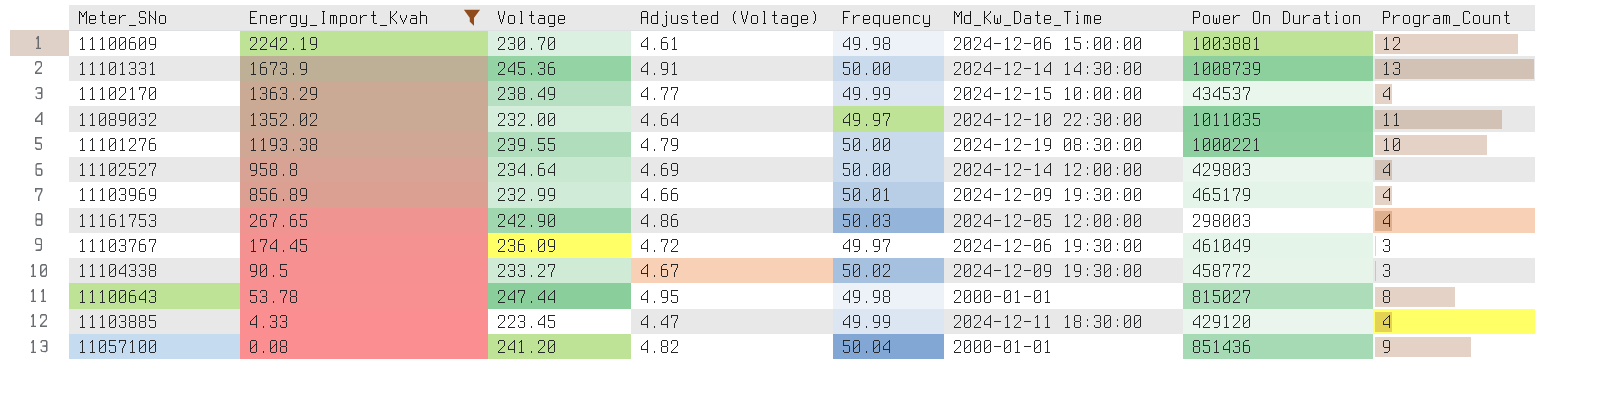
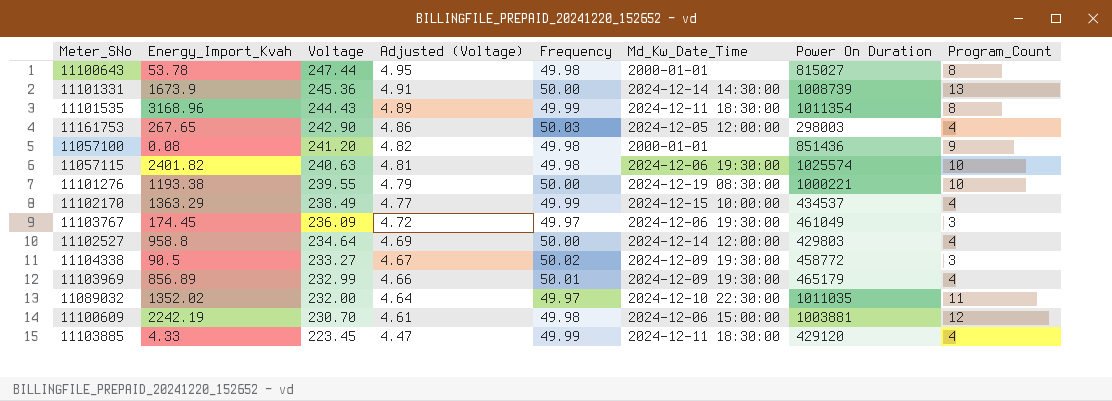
filter: Energy_Import_Kvah <= 2242.19 -> none
row order: Energy_Import_Kvah descending -> Voltage descending
11057100 | Frequency: 50.04 -> 49.98

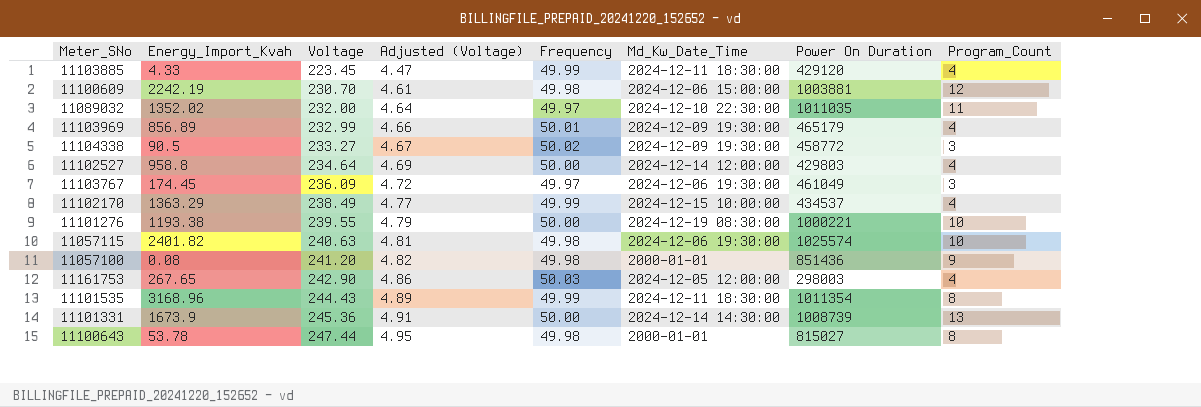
row order: Voltage descending -> Voltage ascending

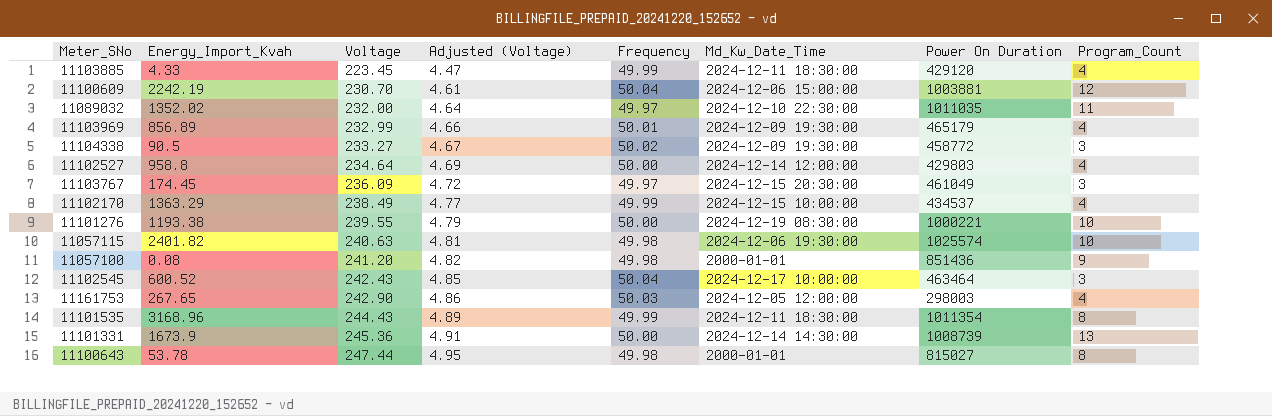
11100609 | Frequency: 49.98 -> 50.04
11103767 | Md_Kw_Date_Time: 2024-12-06 19:30:00 -> 2024-12-15 20:30:00
row 11102545: none -> 600.52 | 242.43 | 4.85 | 50.04 | 2024-12-17 10:00:00 | 463464 | 3

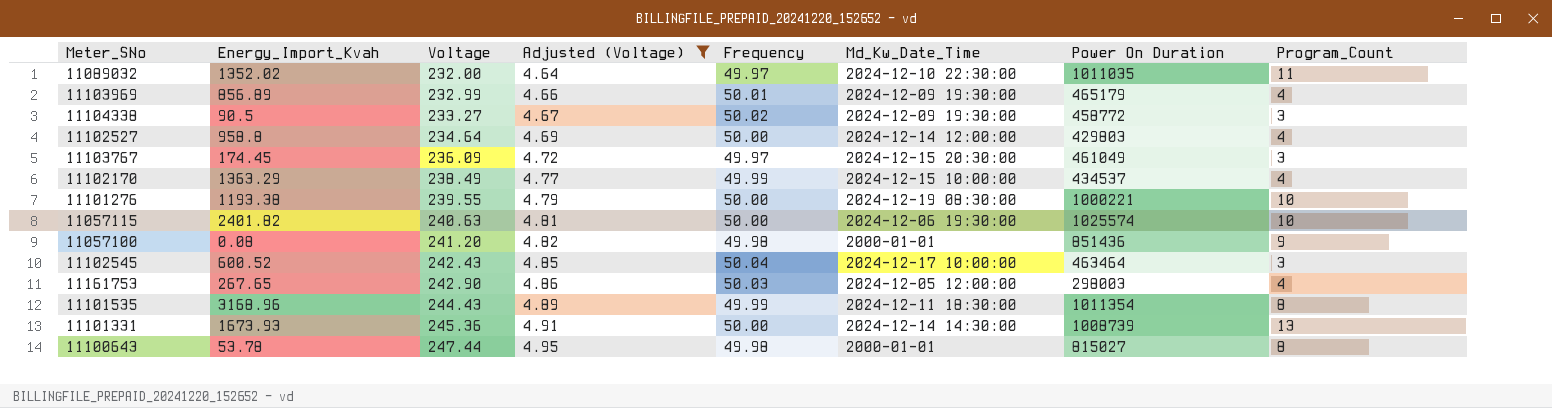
filter: none -> Adjusted (Voltage) >= 4.64
11057115 | Frequency: 49.98 -> 50.00
11101331 | Energy_Import_Kvah: 1673.9 -> 1673.93

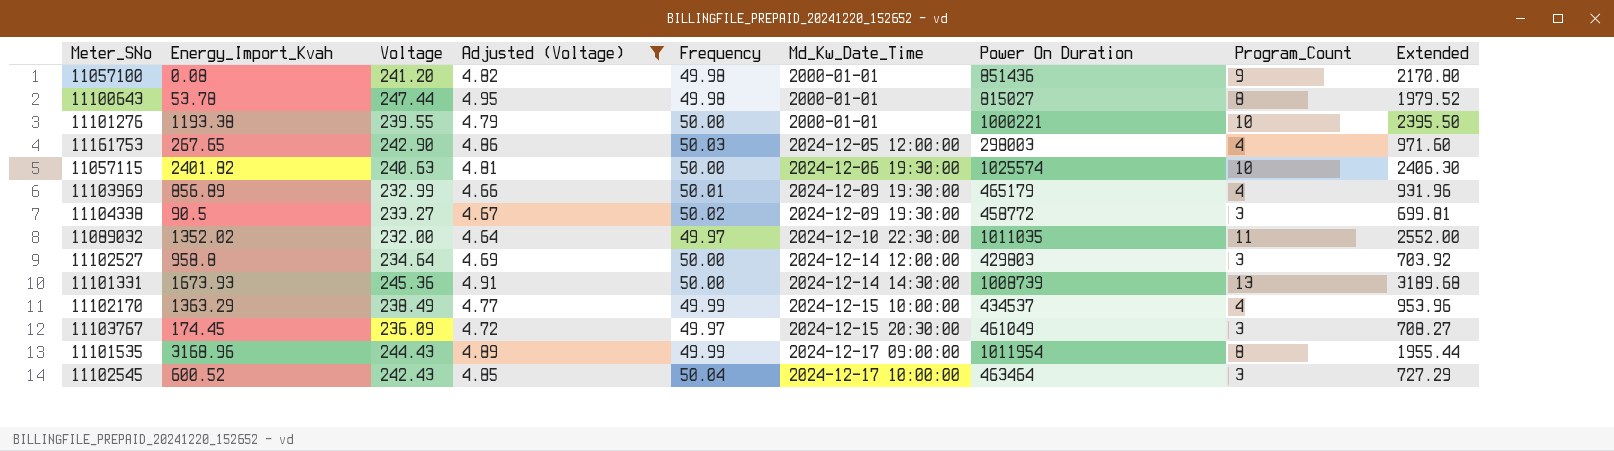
row order: Voltage ascending -> Md_Kw_Date_Time ascending
column Extended | formula: none -> [Voltage] * [Program_Count]
11101276 | Md_Kw_Date_Time: 2024-12-19 08:30:00 -> 2000-01-01
11102527 | Program_Count: 4 -> 3
11101535 | Md_Kw_Date_Time: 2024-12-11 18:30:00 -> 2024-12-17 09:00:00
11101535 | Power On Duration: 1011354 -> 1011954

